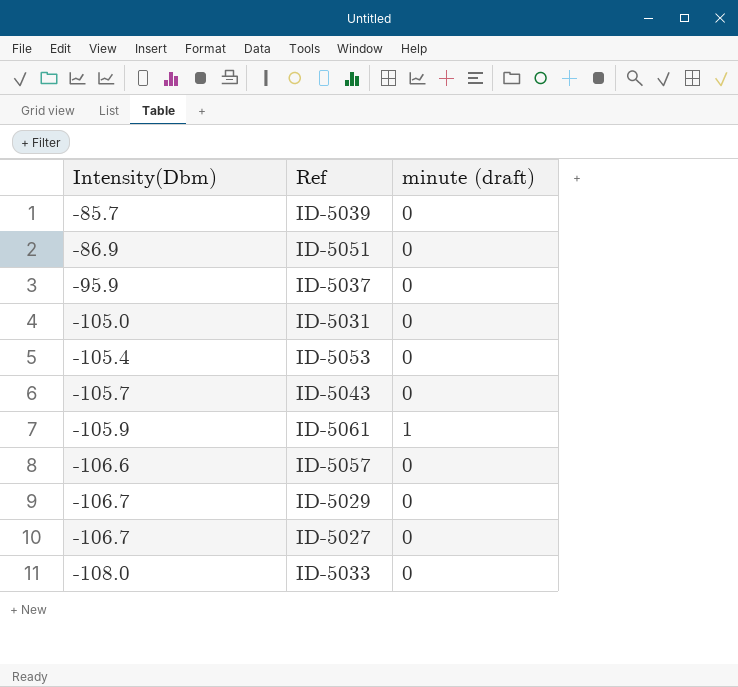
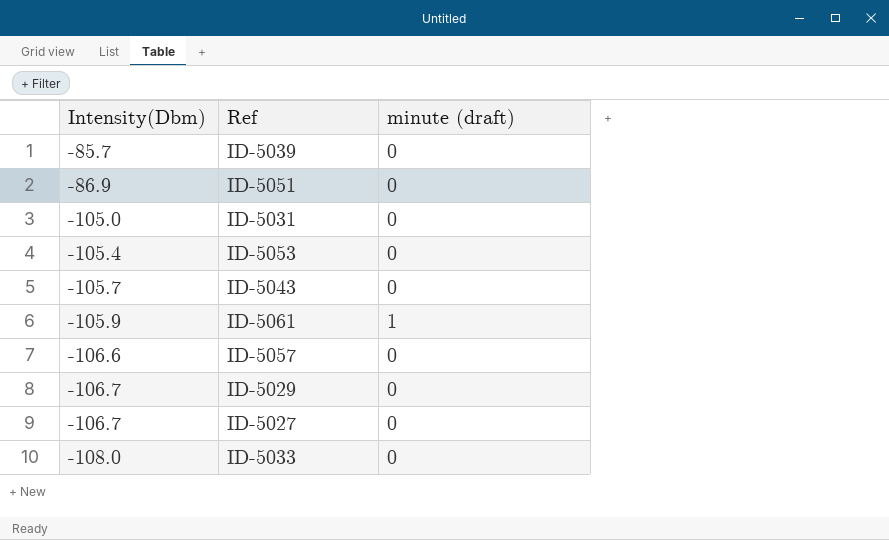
row ID-5037: -95.9 | 0 -> none

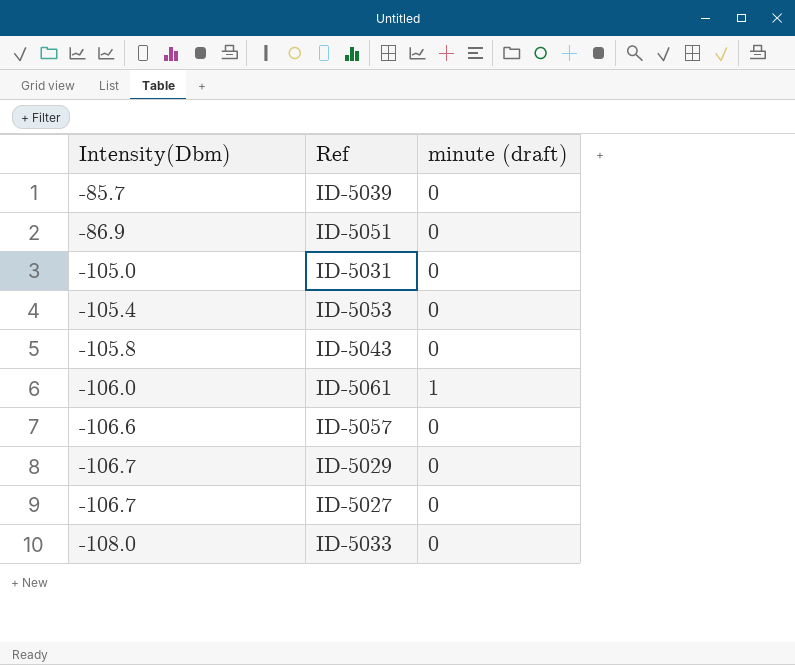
ID-5043 | Intensity(Dbm): -105.7 -> -105.8
ID-5061 | Intensity(Dbm): -105.9 -> -106.0

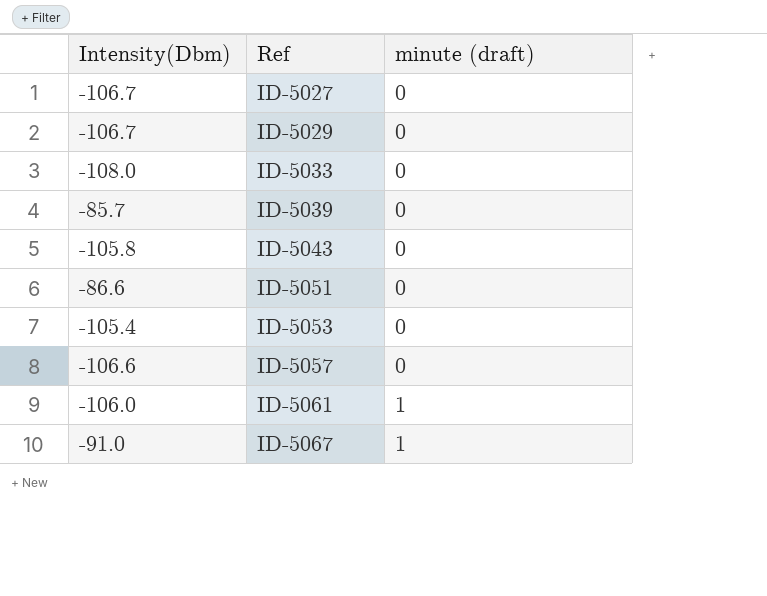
row order: Intensity(Dbm) descending -> Ref ascending
row ID-5031: -105.0 | 0 -> none
ID-5051 | Intensity(Dbm): -86.9 -> -86.6
row ID-5067: none -> -91.0 | 1

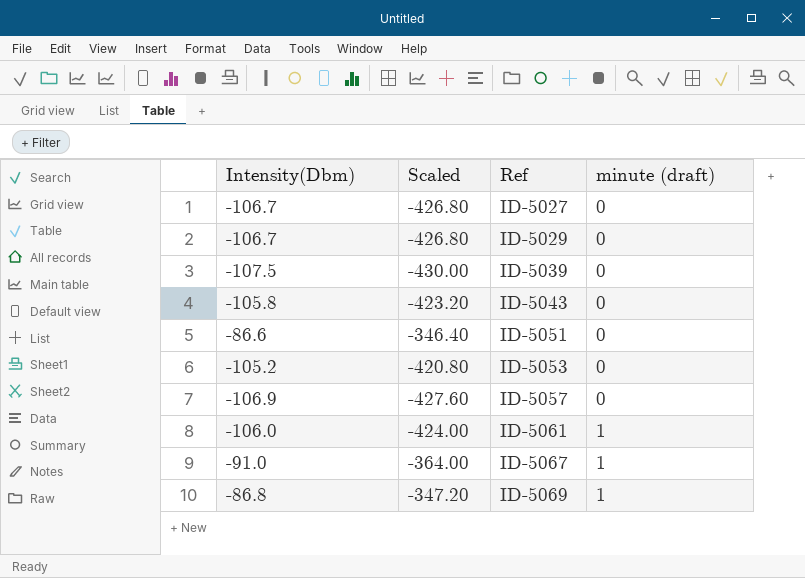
column Scaled | formula: none -> [Intensity(Dbm)] * 4
row ID-5033: -108.0 | 0 -> none
ID-5039 | Intensity(Dbm): -85.7 -> -107.5
ID-5053 | Intensity(Dbm): -105.4 -> -105.2
ID-5057 | Intensity(Dbm): -106.6 -> -106.9
row ID-5069: none -> -86.8 | -347.20 | 1

